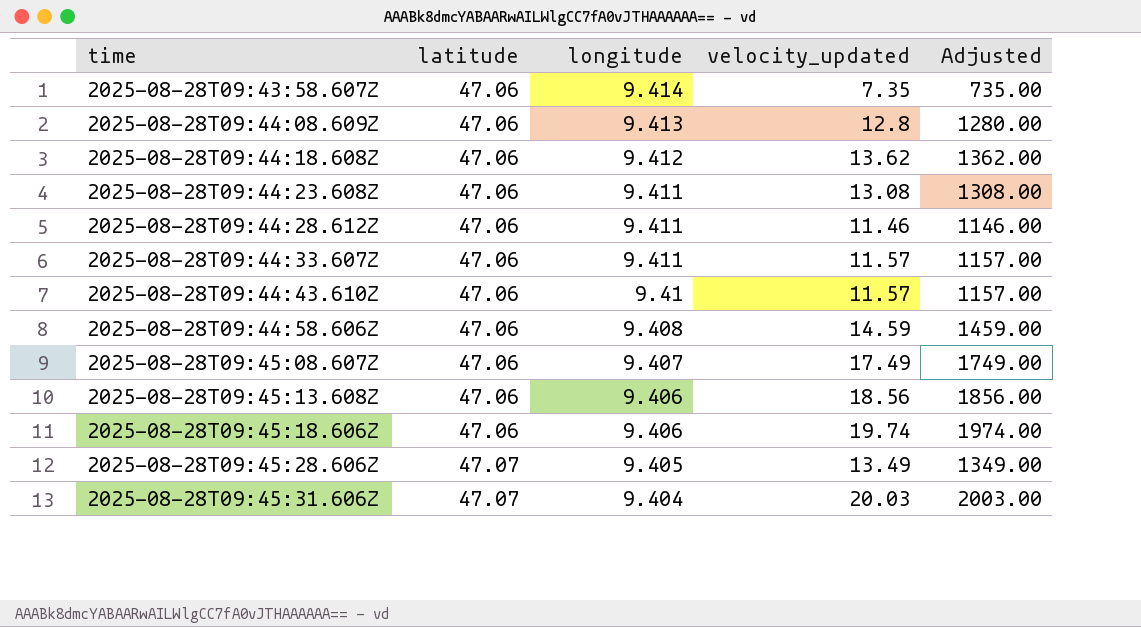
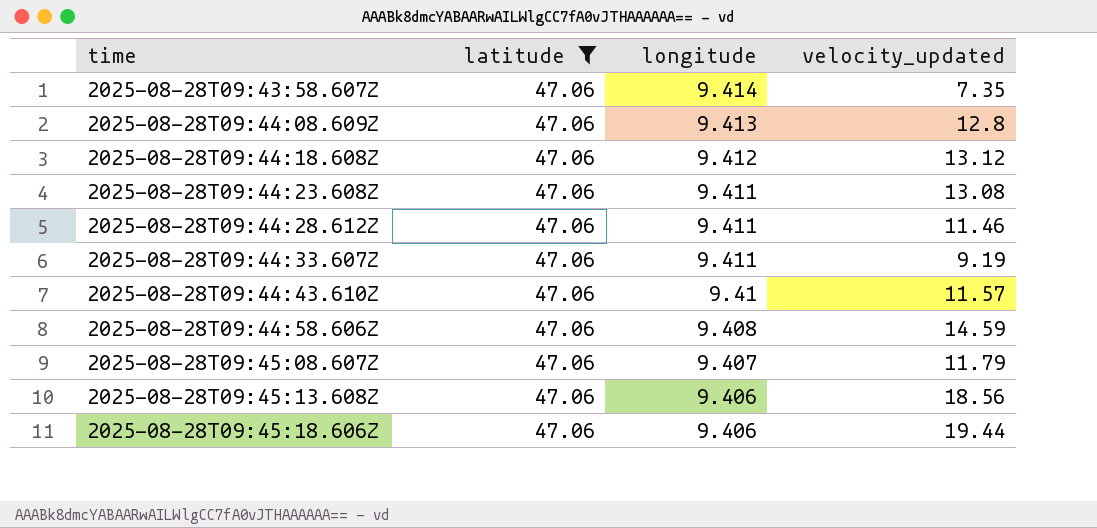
filter: none -> latitude = 47.06
column Adjusted | formula: [velocity_updated] * 100 -> none
2025-08-28T09:44:18.608Z | velocity_updated: 13.62 -> 13.12
2025-08-28T09:44:33.607Z | velocity_updated: 11.57 -> 9.19
2025-08-28T09:45:08.607Z | velocity_updated: 17.49 -> 11.79
2025-08-28T09:45:18.606Z | velocity_updated: 19.74 -> 19.44

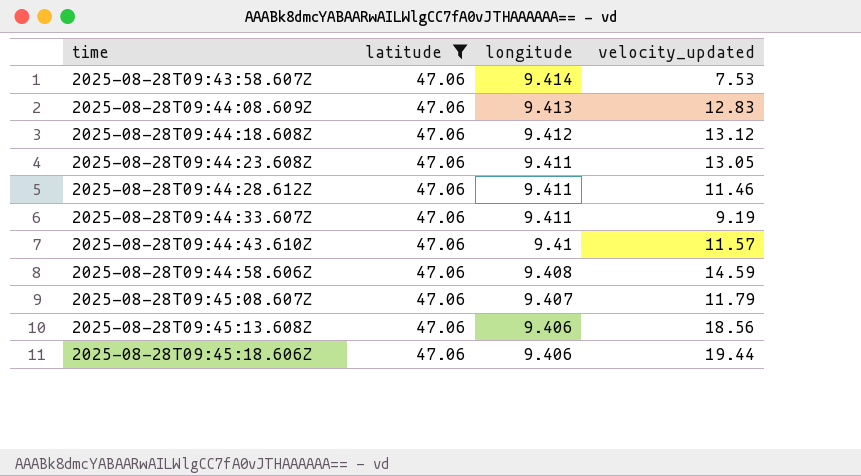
2025-08-28T09:43:58.607Z | velocity_updated: 7.35 -> 7.53
2025-08-28T09:44:08.609Z | velocity_updated: 12.8 -> 12.83
2025-08-28T09:44:23.608Z | velocity_updated: 13.08 -> 13.05

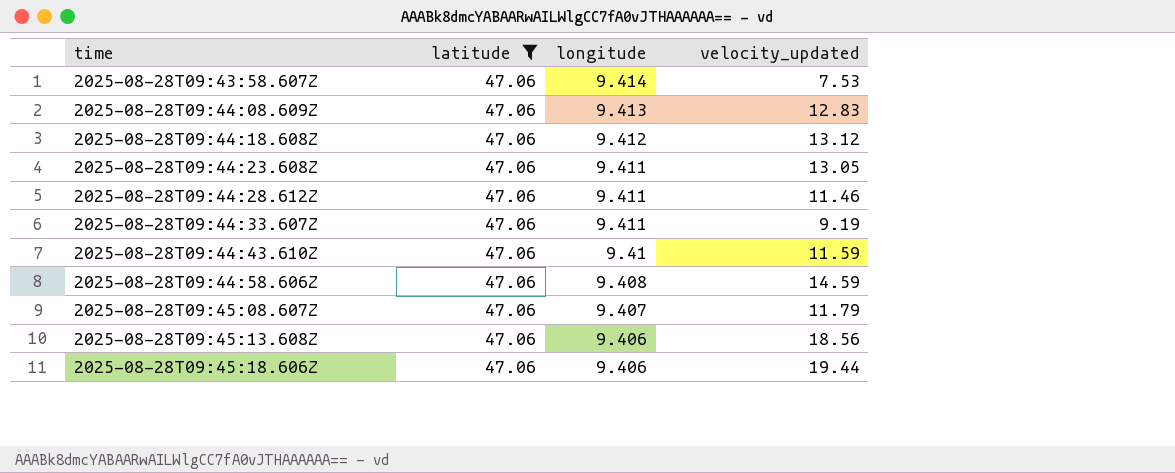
2025-08-28T09:44:43.610Z | velocity_updated: 11.57 -> 11.59

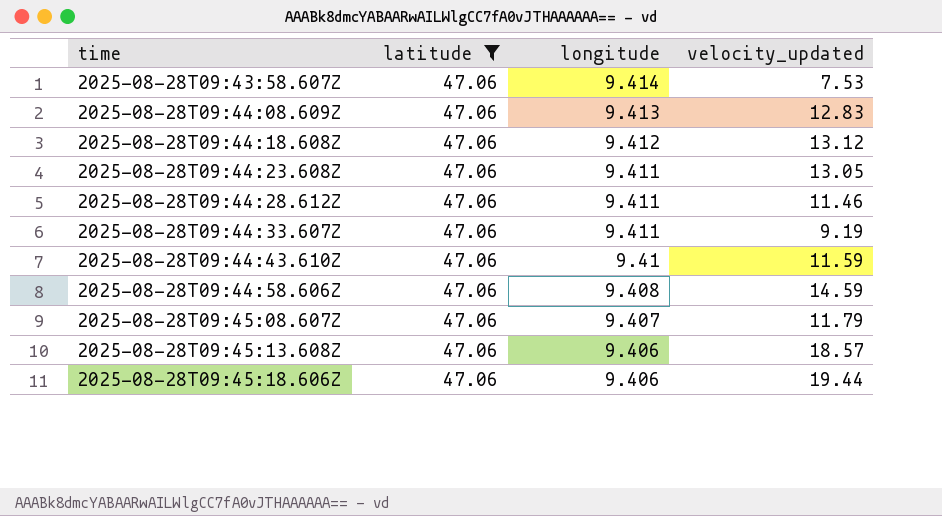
2025-08-28T09:45:13.608Z | velocity_updated: 18.56 -> 18.57

